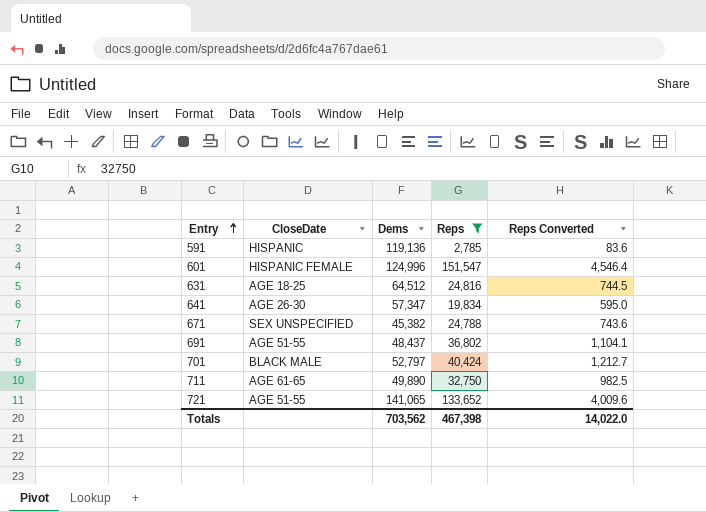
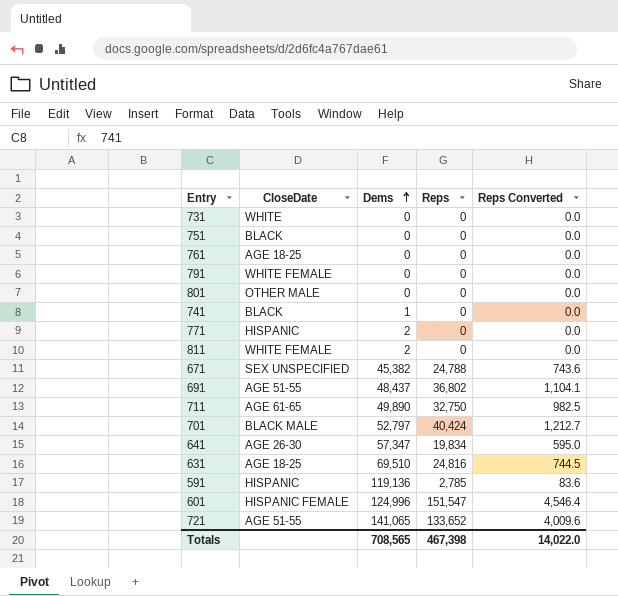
filter: Reps != 0 -> none
row order: Entry ascending -> Dems ascending
631 | Dems: 64,512 -> 69,510
Totals | Dems: 703,562 -> 708,565

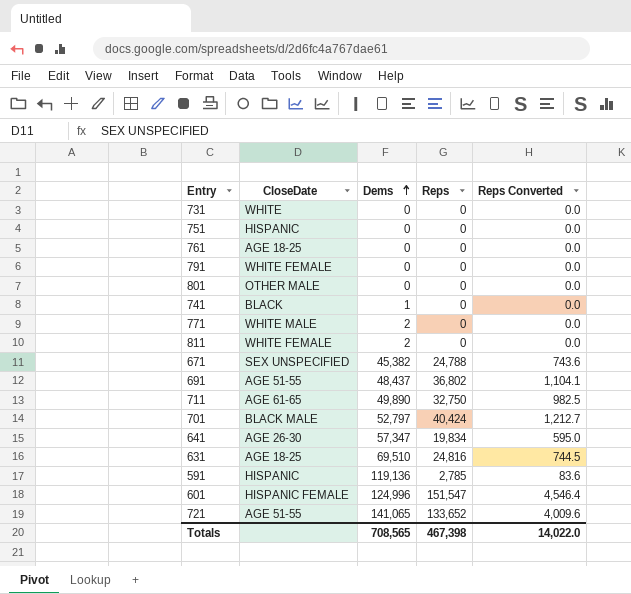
751 | CloseDate: BLACK -> HISPANIC
771 | CloseDate: HISPANIC -> WHITE MALE

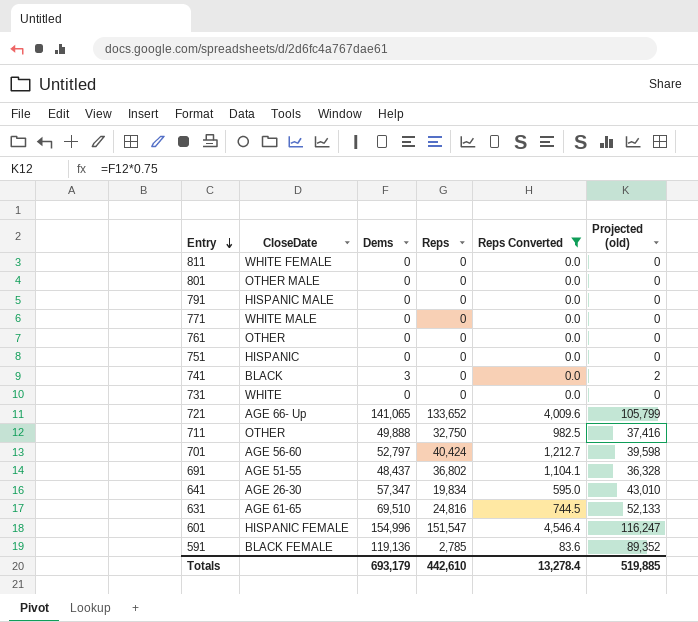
filter: none -> Reps Converted != 743.6
row order: Dems ascending -> Entry descending
column Projected (old) | formula: none -> [Dems] * 0.75
811 | Dems: 2 -> 0
791 | CloseDate: WHITE FEMALE -> HISPANIC MALE
771 | Dems: 2 -> 0
761 | CloseDate: AGE 18-25 -> OTHER
741 | Dems: 1 -> 3
721 | CloseDate: AGE 51-55 -> AGE 66- Up
711 | CloseDate: AGE 61-65 -> OTHER
711 | Dems: 49,890 -> 49,888
701 | CloseDate: BLACK MALE -> AGE 56-60
631 | CloseDate: AGE 18-25 -> AGE 61-65
601 | Dems: 124,996 -> 154,996
591 | CloseDate: HISPANIC -> BLACK FEMALE
Totals | Dems: 708,565 -> 693,179
Totals | Reps: 467,398 -> 442,610
Totals | Reps Converted: 14,022.0 -> 13,278.4

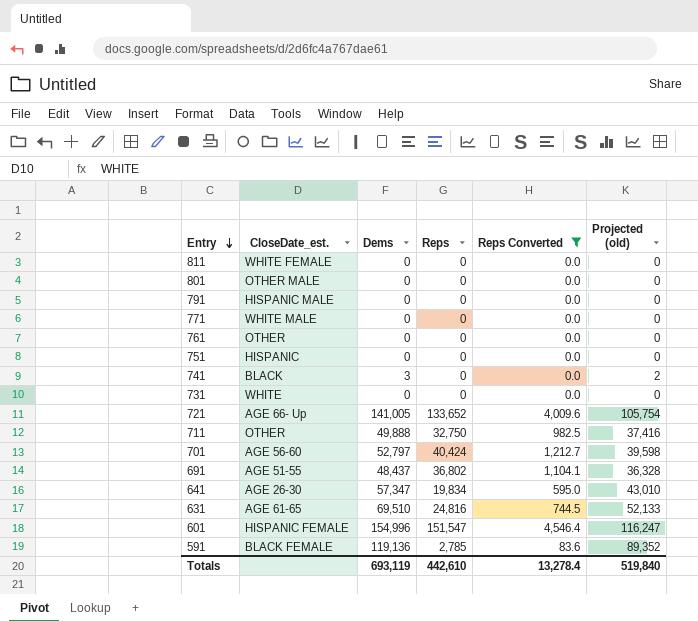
column name: CloseDate -> CloseDate_est.
721 | Dems: 141,065 -> 141,005
721 | Projected (old): 105,799 -> 105,754
Totals | Dems: 693,179 -> 693,119
Totals | Projected (old): 519,885 -> 519,840

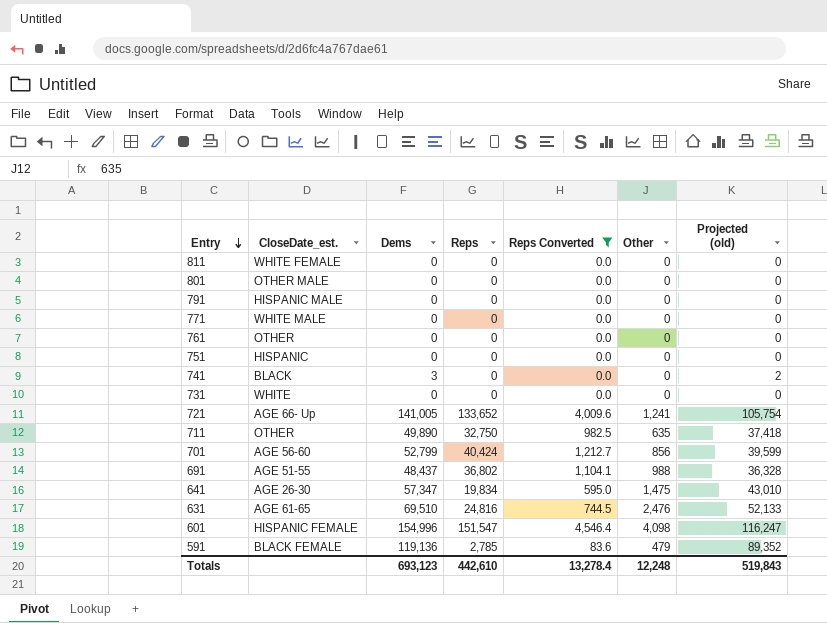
column Other | position: none -> 6
711 | Dems: 49,888 -> 49,890
711 | Projected (old): 37,416 -> 37,418
701 | Dems: 52,797 -> 52,799
701 | Projected (old): 39,598 -> 39,599
Totals | Dems: 693,119 -> 693,123
Totals | Projected (old): 519,840 -> 519,843

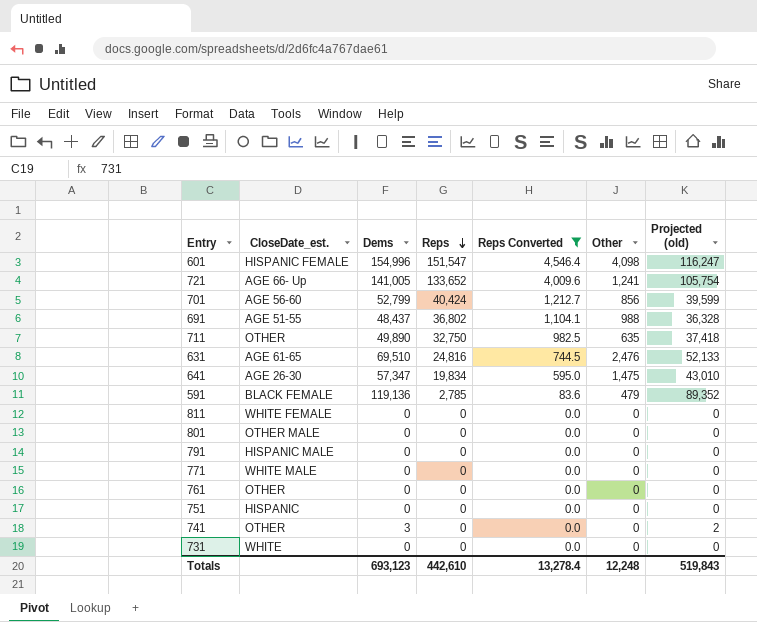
row order: Entry descending -> Reps descending
741 | CloseDate_est.: BLACK -> OTHER

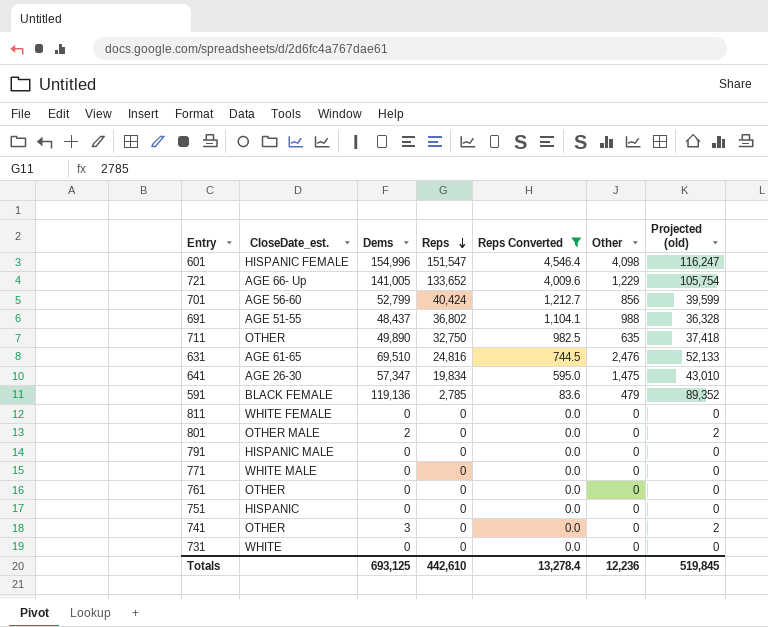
721 | Other: 1,241 -> 1,229
801 | Dems: 0 -> 2
801 | Projected (old): 0 -> 2
Totals | Dems: 693,123 -> 693,125
Totals | Other: 12,248 -> 12,236
Totals | Projected (old): 519,843 -> 519,845

